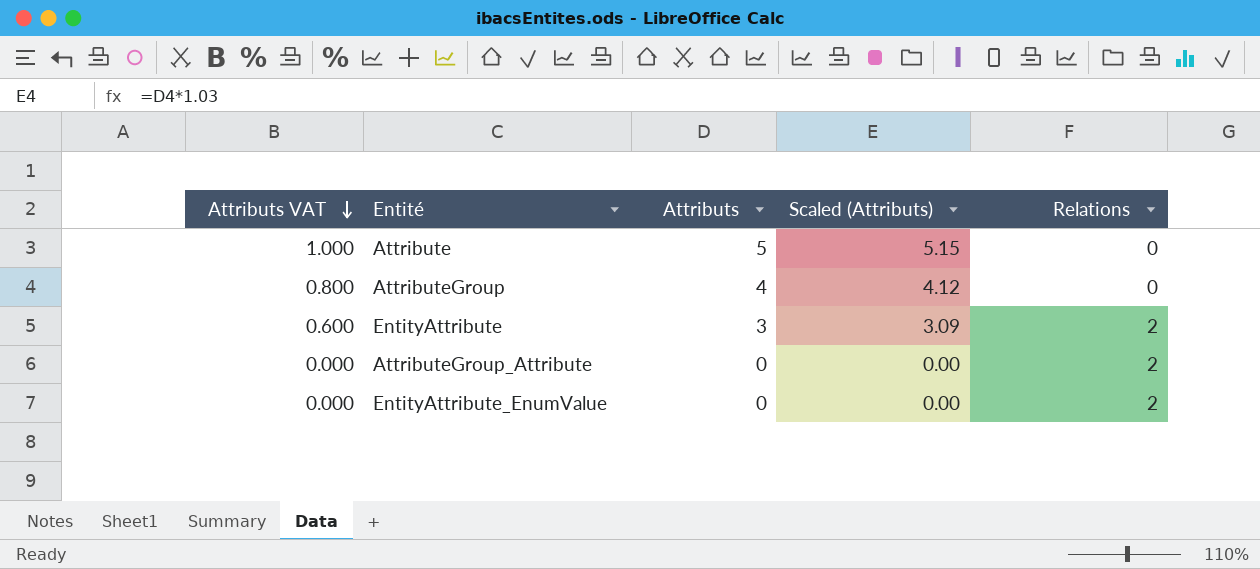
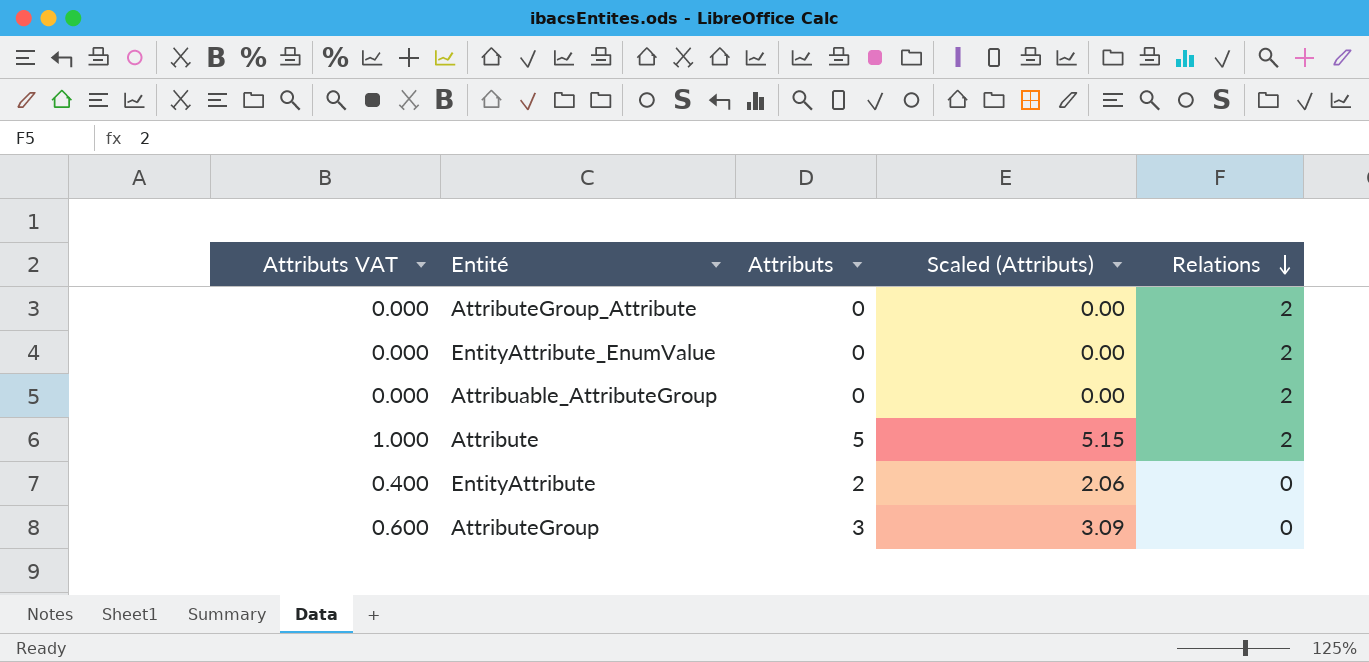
row order: Attributs VAT descending -> Relations descending
row Attribuable_AttributeGroup: none -> 0.000 | 0 | 0.00 | 2
Attribute | Relations: 0 -> 2
EntityAttribute | Attributs VAT: 0.600 -> 0.400
EntityAttribute | Attributs: 3 -> 2
EntityAttribute | Scaled (Attributs): 3.09 -> 2.06
EntityAttribute | Relations: 2 -> 0
AttributeGroup | Attributs VAT: 0.800 -> 0.600
AttributeGroup | Attributs: 4 -> 3
AttributeGroup | Scaled (Attributs): 4.12 -> 3.09

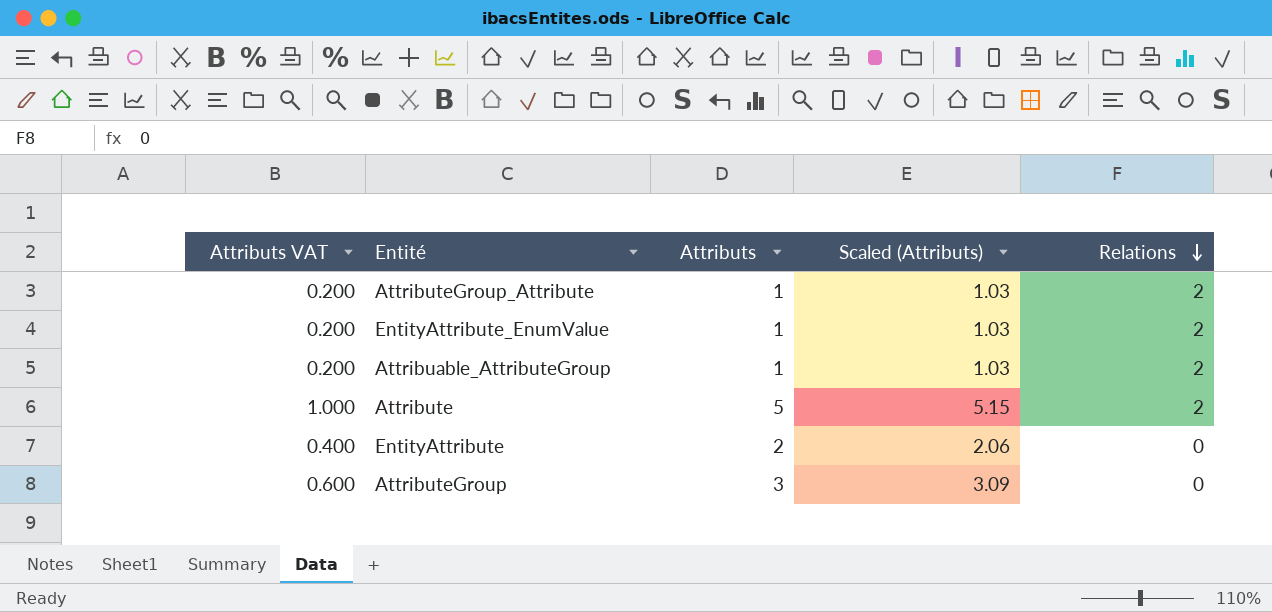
AttributeGroup_Attribute | Attributs VAT: 0.000 -> 0.200
AttributeGroup_Attribute | Attributs: 0 -> 1
AttributeGroup_Attribute | Scaled (Attributs): 0.00 -> 1.03
EntityAttribute_EnumValue | Attributs VAT: 0.000 -> 0.200
EntityAttribute_EnumValue | Attributs: 0 -> 1
EntityAttribute_EnumValue | Scaled (Attributs): 0.00 -> 1.03
Attribuable_AttributeGroup | Attributs VAT: 0.000 -> 0.200
Attribuable_AttributeGroup | Attributs: 0 -> 1
Attribuable_AttributeGroup | Scaled (Attributs): 0.00 -> 1.03

